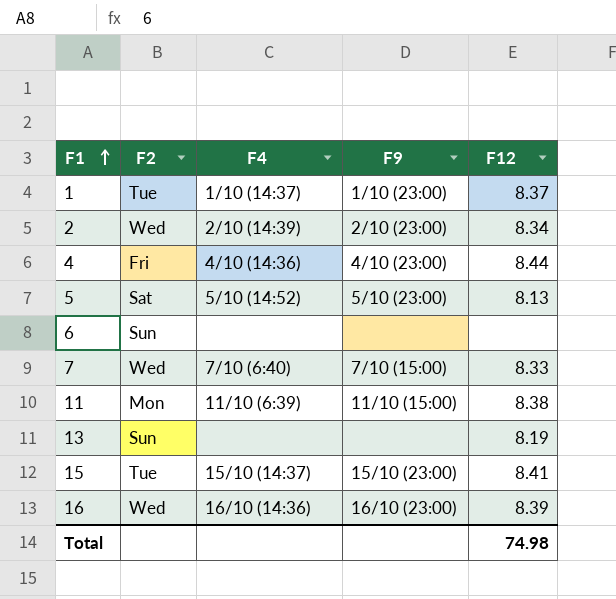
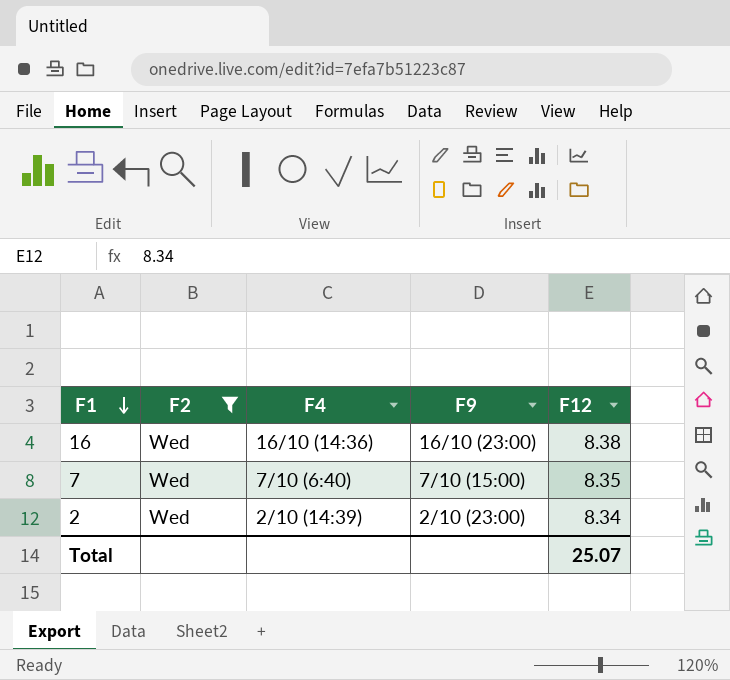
filter: none -> F2 = Wed
row order: F1 ascending -> F1 descending
16 | F12: 8.39 -> 8.38
7 | F12: 8.33 -> 8.35
Total | F12: 74.98 -> 25.07

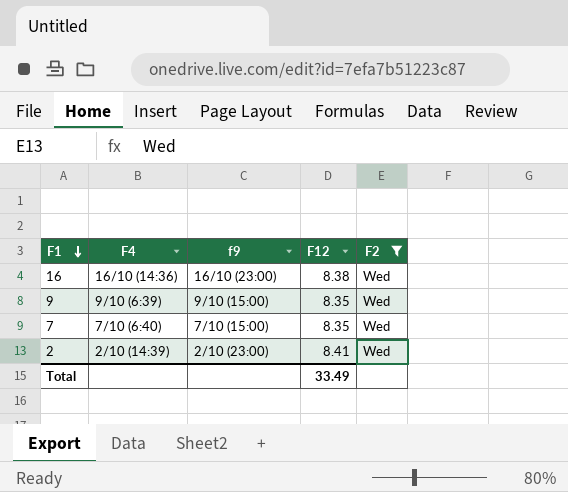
column name: F9 -> f9
column F2 | position: 2 -> 5
row 9: none -> 9/10 (6:39) | 9/10 (15:00) | 8.35 | Wed
2 | F12: 8.34 -> 8.41
Total | F12: 25.07 -> 33.49

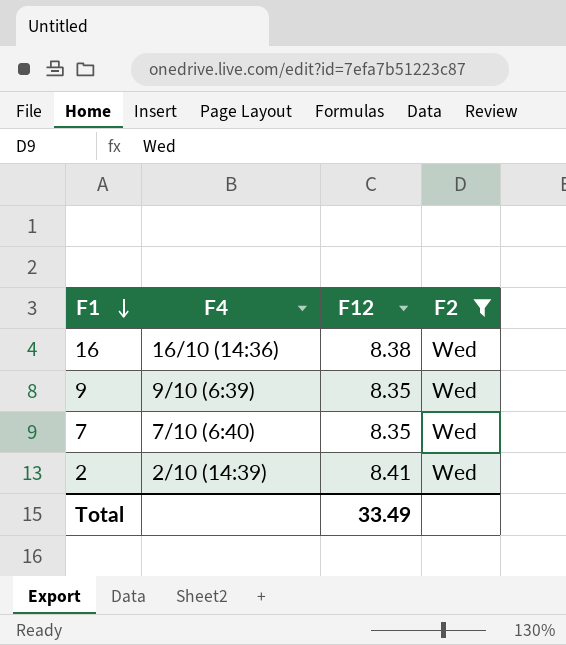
column f9 | position: 3 -> none

